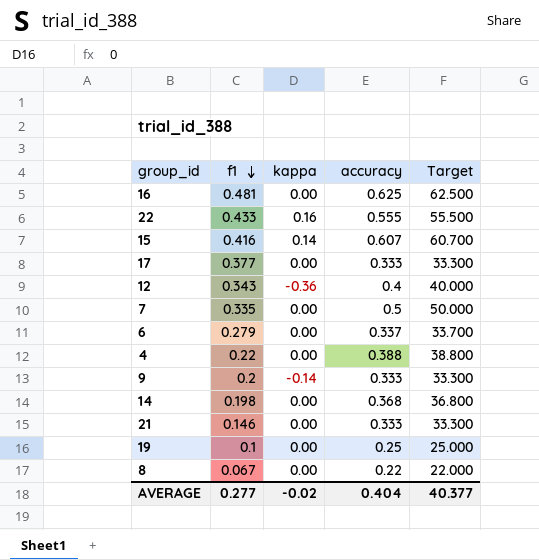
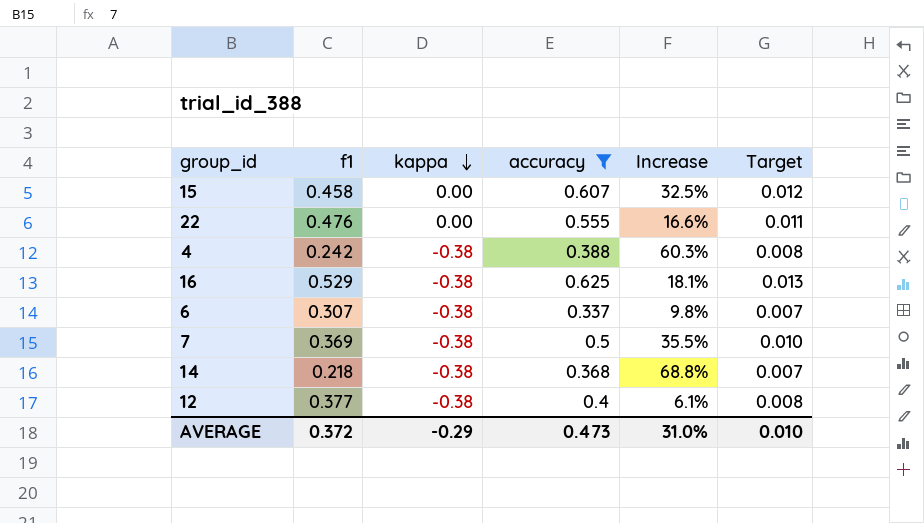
filter: none -> accuracy >= 0.337
row order: f1 descending -> kappa descending
column Increase | formula: none -> ([accuracy] - [f1]) / [f1]
column Target | formula: [accuracy] * 100 -> [accuracy] * 0.02
15 | f1: 0.416 -> 0.458
15 | kappa: 0.14 -> 0.00
22 | f1: 0.433 -> 0.476
22 | kappa: 0.16 -> 0.00
4 | f1: 0.22 -> 0.242
4 | kappa: 0.00 -> -0.38
16 | f1: 0.481 -> 0.529
16 | kappa: 0.00 -> -0.38
6 | f1: 0.279 -> 0.307
6 | kappa: 0.00 -> -0.38
7 | f1: 0.335 -> 0.369
7 | kappa: 0.00 -> -0.38
14 | f1: 0.198 -> 0.218
14 | kappa: 0.00 -> -0.38
12 | f1: 0.343 -> 0.377
12 | kappa: -0.36 -> -0.38
AVERAGE | f1: 0.277 -> 0.372
AVERAGE | kappa: -0.02 -> -0.29
AVERAGE | accuracy: 0.404 -> 0.473
AVERAGE | Target: 40.377 -> 0.010

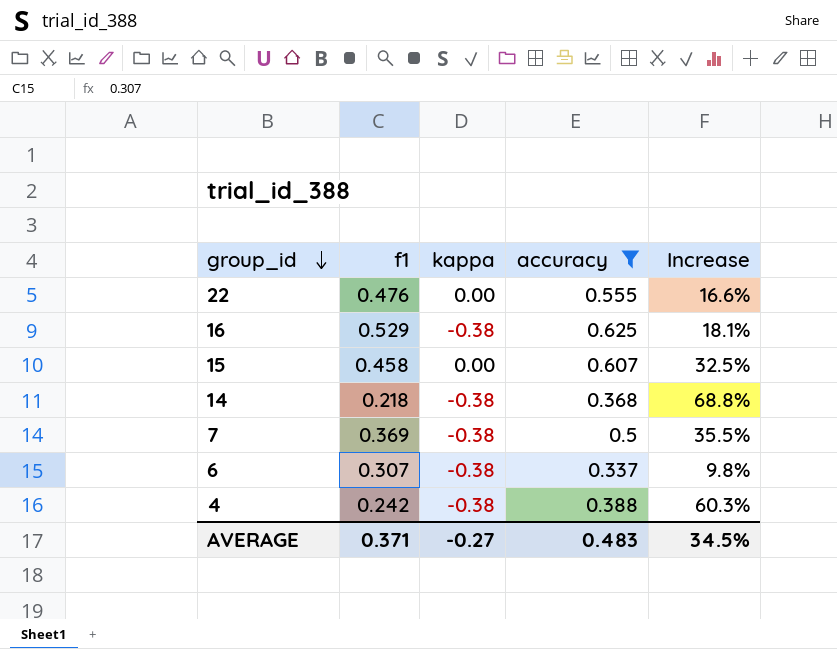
row order: kappa descending -> group_id descending
column Target | formula: [accuracy] * 0.02 -> none
row 12: 0.377 | -0.38 | 0.4 | 6.1% | 0.008 -> none
AVERAGE | f1: 0.372 -> 0.371
AVERAGE | kappa: -0.29 -> -0.27
AVERAGE | accuracy: 0.473 -> 0.483
AVERAGE | Increase: 31.0% -> 34.5%

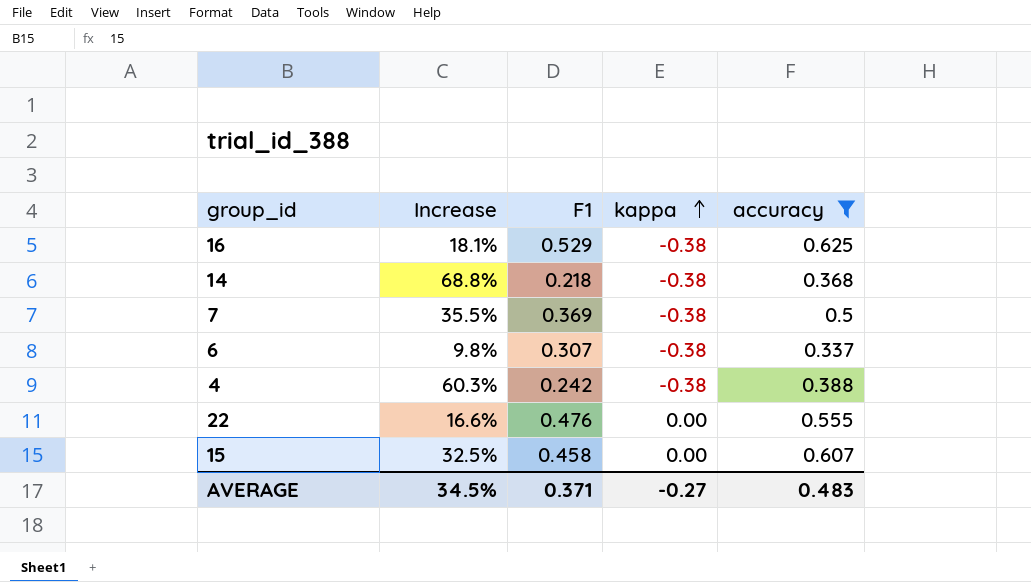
row order: group_id descending -> kappa ascending
column Increase | position: 5 -> 2
column name: f1 -> F1

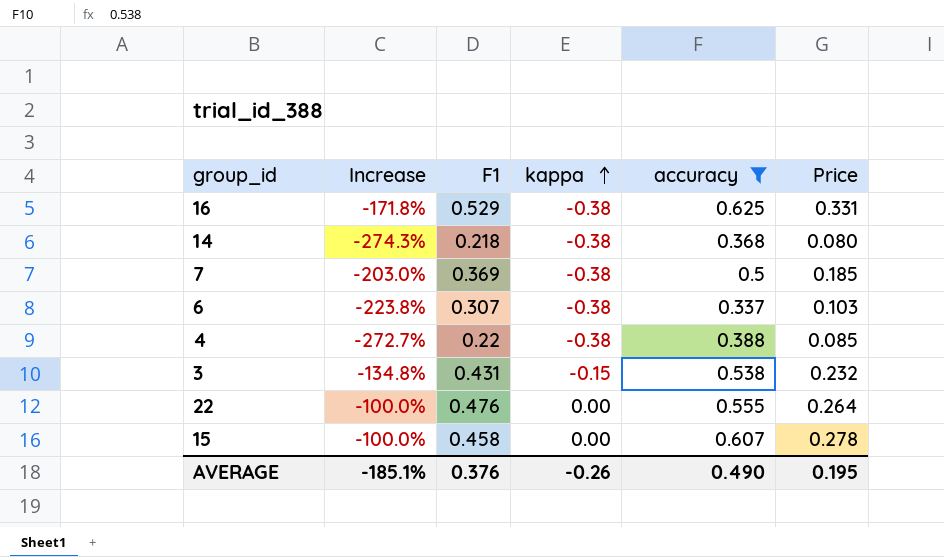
column Increase | formula: ([accuracy] - [F1]) / [F1] -> ([kappa] - [F1]) / [F1]
column Price | formula: none -> [F1] * [accuracy]
4 | F1: 0.242 -> 0.22
row 3: none -> -134.8% | 0.431 | -0.15 | 0.538 | 0.232
AVERAGE | Increase: 34.5% -> -185.1%
AVERAGE | F1: 0.371 -> 0.376
AVERAGE | kappa: -0.27 -> -0.26
AVERAGE | accuracy: 0.483 -> 0.490

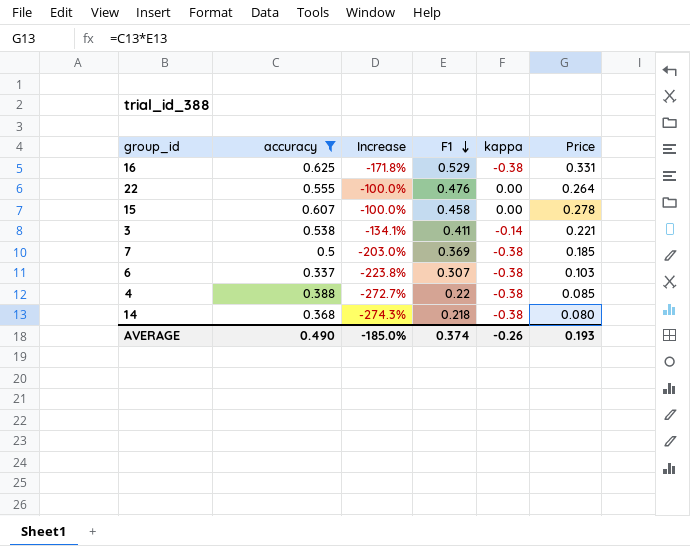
row order: kappa ascending -> F1 descending
column accuracy | position: 5 -> 2
3 | Increase: -134.8% -> -134.1%
3 | F1: 0.431 -> 0.411
3 | kappa: -0.15 -> -0.14
3 | Price: 0.232 -> 0.221
AVERAGE | Increase: -185.1% -> -185.0%
AVERAGE | F1: 0.376 -> 0.374
AVERAGE | Price: 0.195 -> 0.193

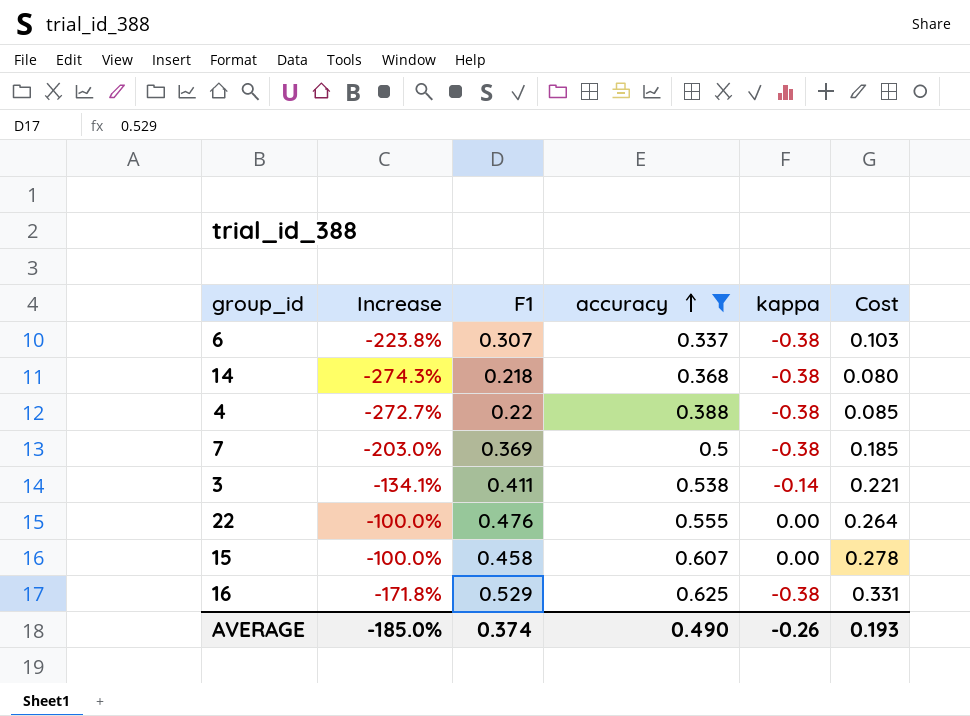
row order: F1 descending -> accuracy ascending
column accuracy | position: 2 -> 4
column name: Price -> Cost

